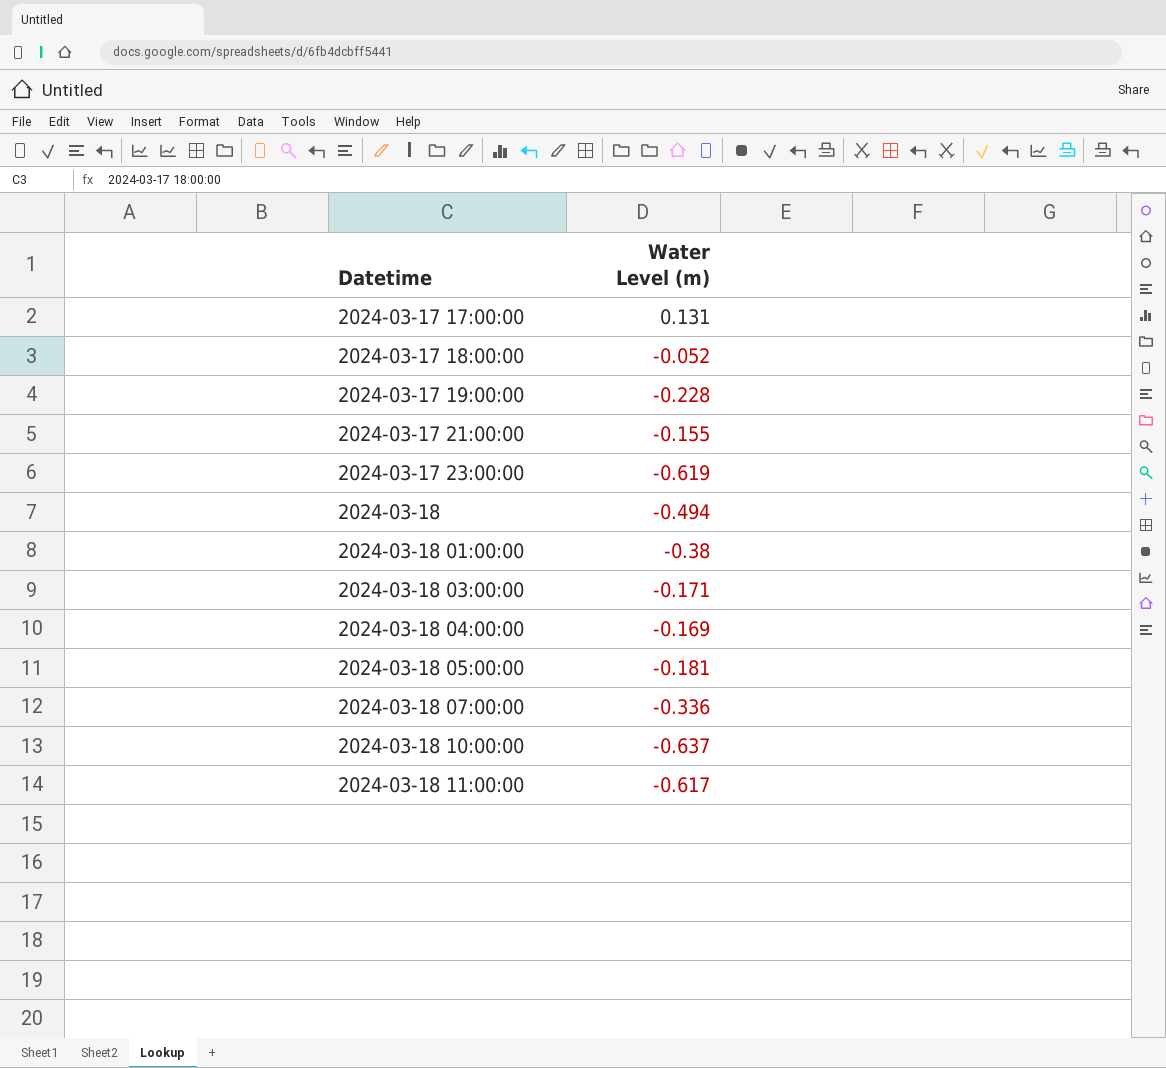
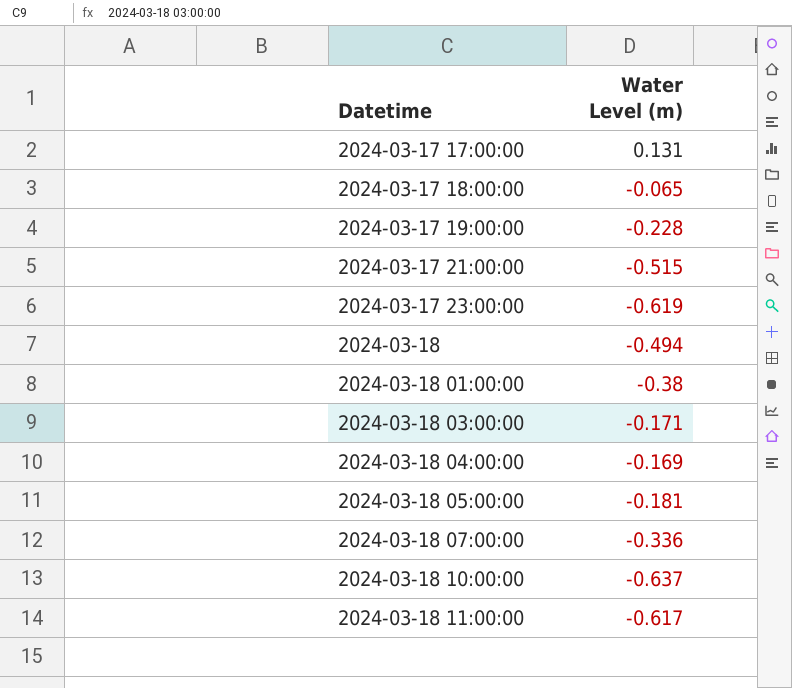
2024-03-17 18:00:00 | Water Level (m): -0.052 -> -0.065
2024-03-17 21:00:00 | Water Level (m): -0.155 -> -0.515

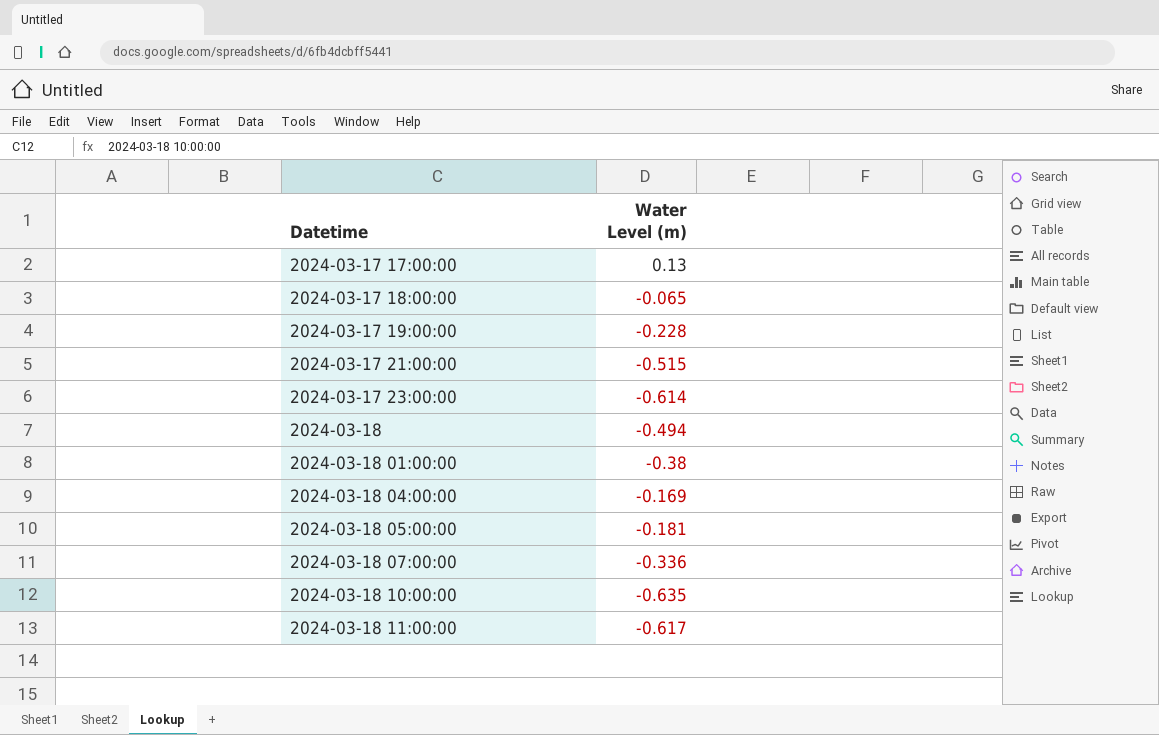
row 2024-03-18 03:00:00: -0.171 -> none
2024-03-17 17:00:00 | Water Level (m): 0.131 -> 0.13
2024-03-17 23:00:00 | Water Level (m): -0.619 -> -0.614
2024-03-18 10:00:00 | Water Level (m): -0.637 -> -0.635

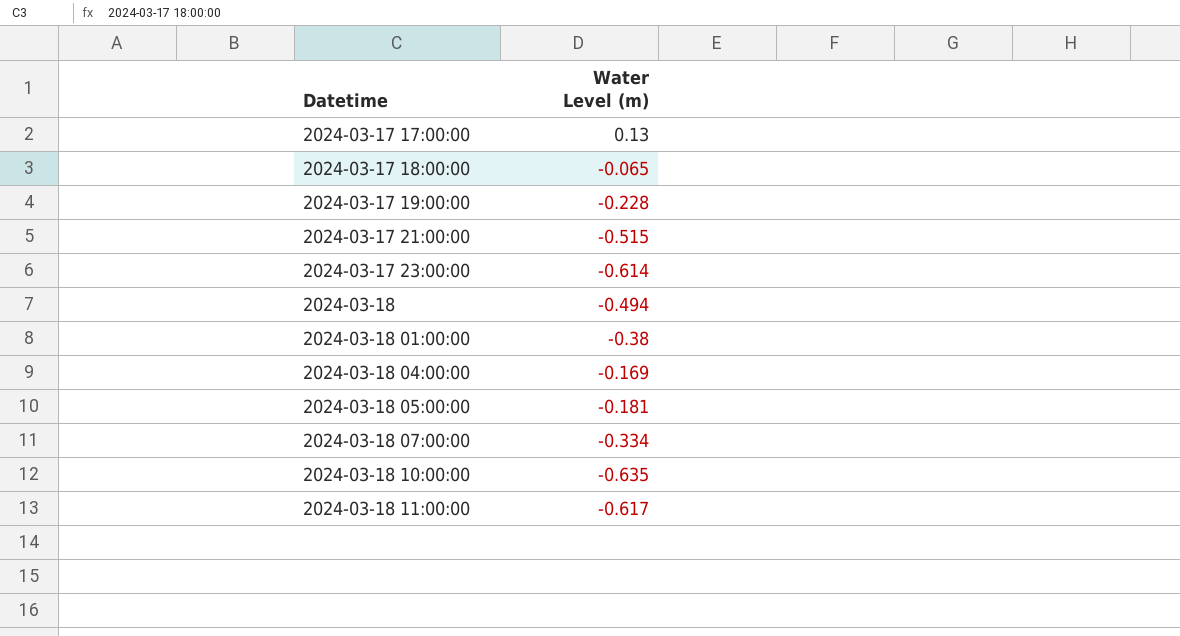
2024-03-18 07:00:00 | Water Level (m): -0.336 -> -0.334

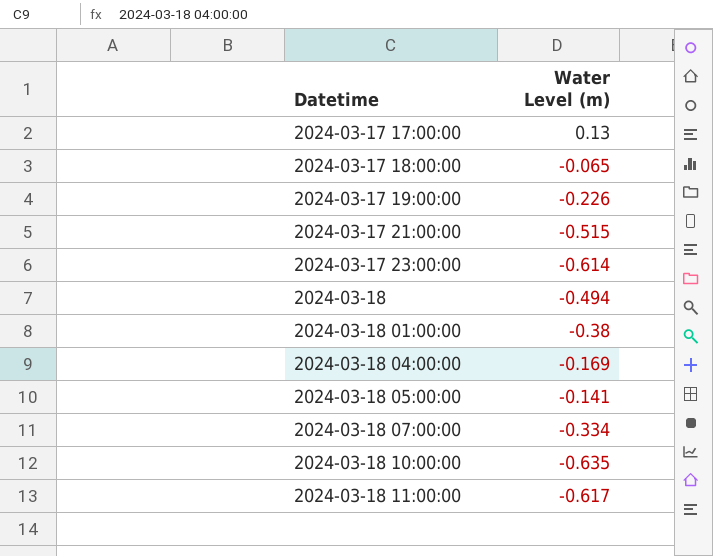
2024-03-17 19:00:00 | Water Level (m): -0.228 -> -0.226
2024-03-18 05:00:00 | Water Level (m): -0.181 -> -0.141

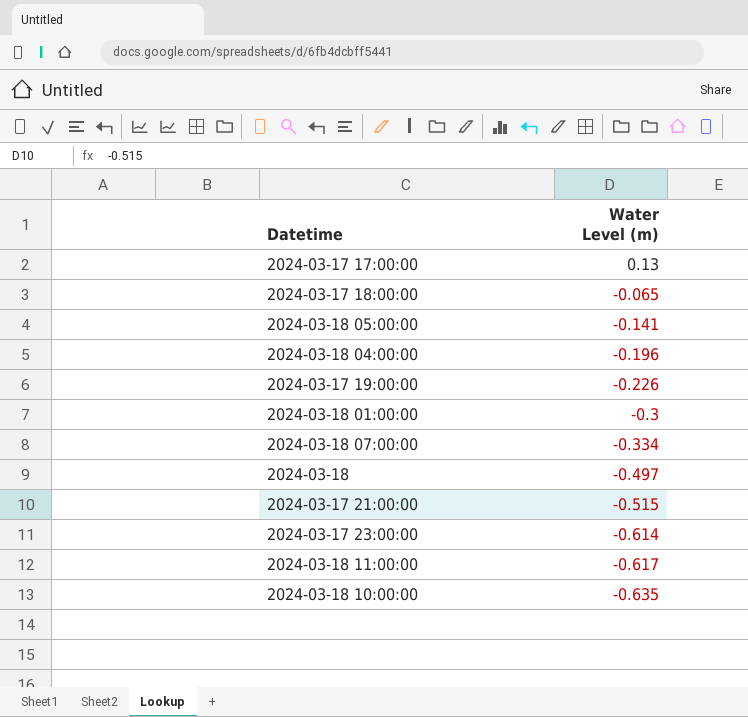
row order: Datetime ascending -> Water Level (m) descending
2024-03-18 04:00:00 | Water Level (m): -0.169 -> -0.196
2024-03-18 01:00:00 | Water Level (m): -0.38 -> -0.3
2024-03-18 | Water Level (m): -0.494 -> -0.497

